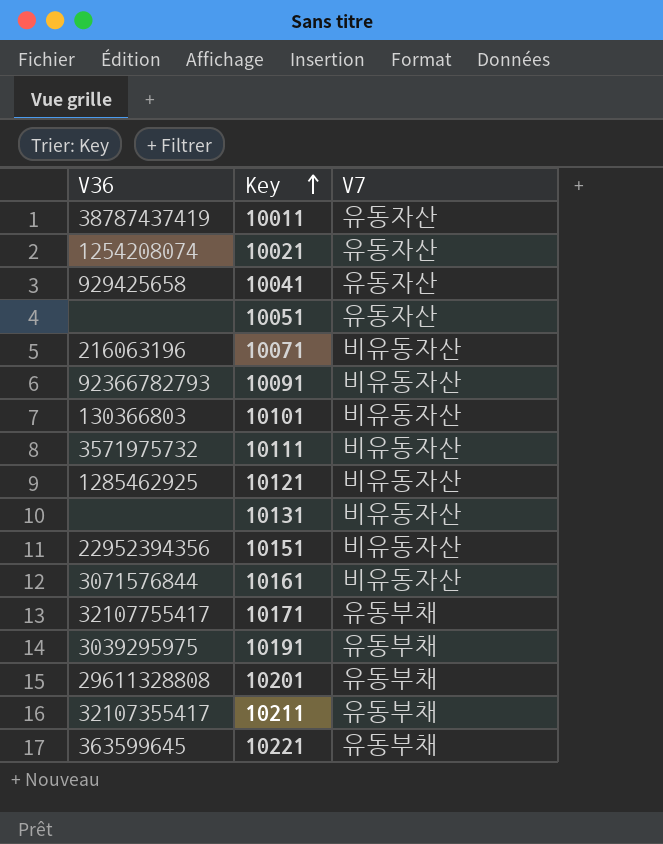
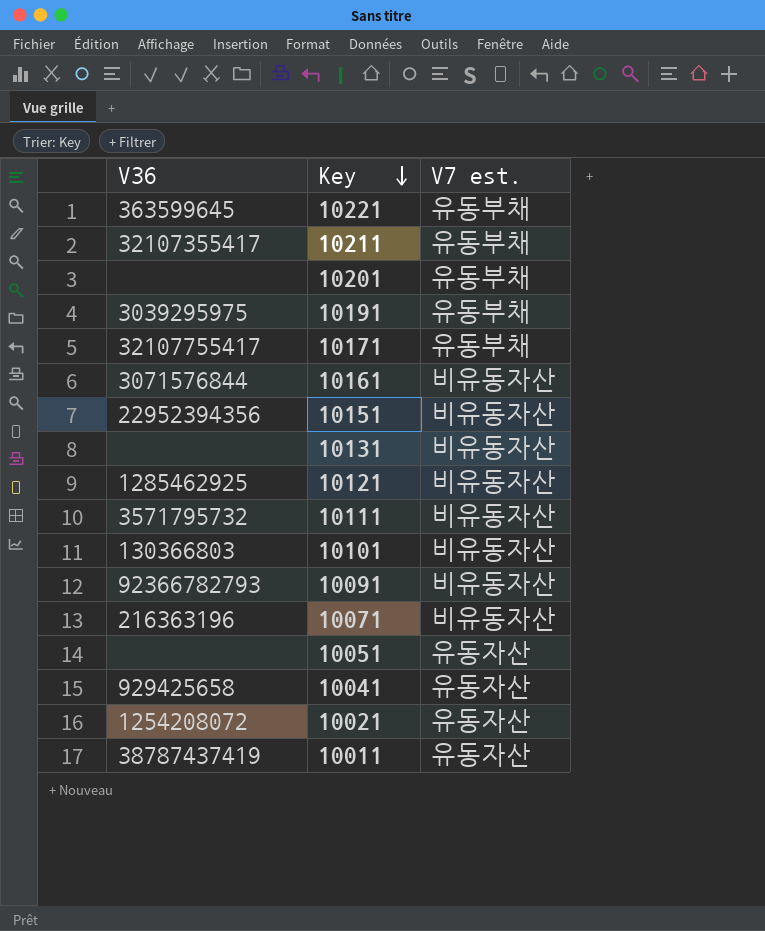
row order: Key ascending -> Key descending
column name: V7 -> V7 est.
10201 | V36: 29611328808 -> none
10111 | V36: 3571975732 -> 3571795732
10071 | V36: 216063196 -> 216363196
10021 | V36: 1254208074 -> 1254208072

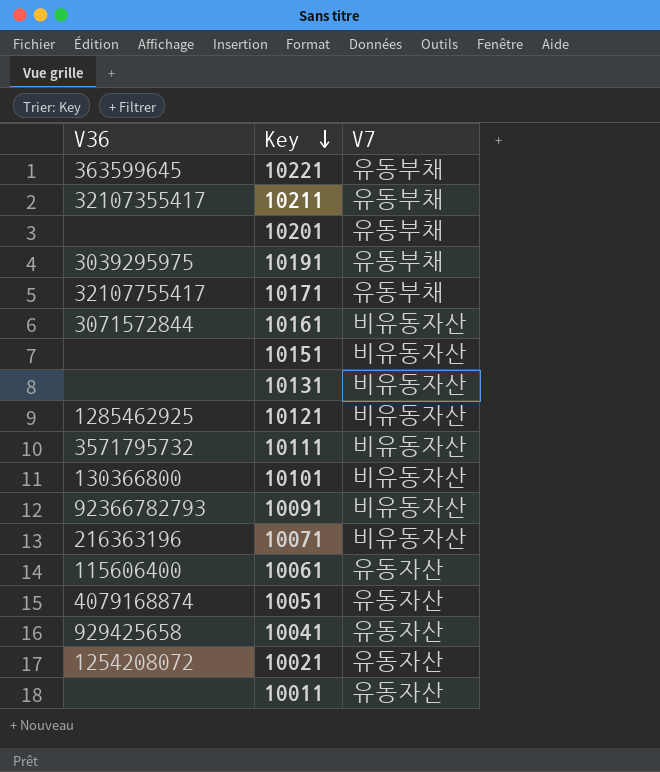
column name: V7 est. -> V7
10161 | V36: 3071576844 -> 3071572844
10151 | V36: 22952394356 -> none
10101 | V36: 130366803 -> 130366800
row 10061: none -> 115606400 | 유동자산
10051 | V36: none -> 4079168874
10011 | V36: 38787437419 -> none

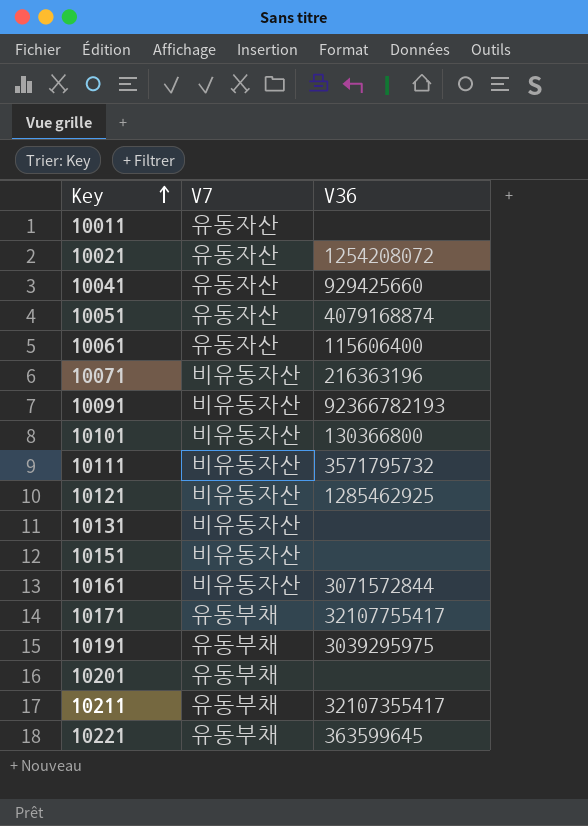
row order: Key descending -> Key ascending
column V36 | position: 1 -> 3
10041 | V36: 929425658 -> 929425660
10091 | V36: 92366782793 -> 92366782193

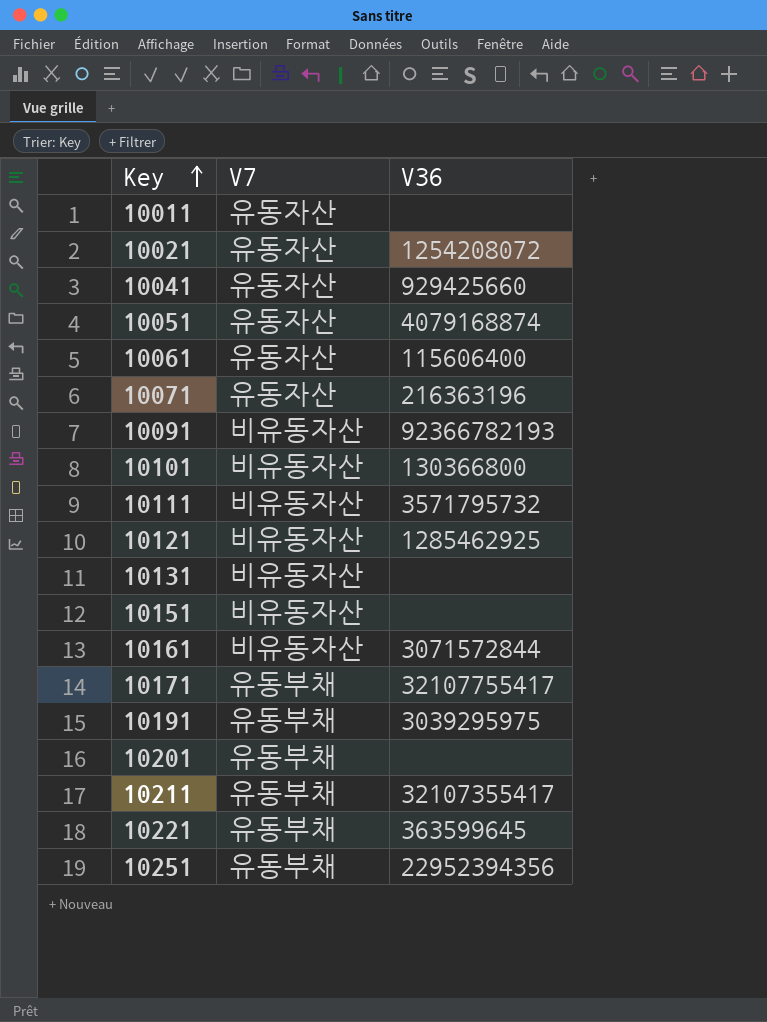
10071 | V7: 비유동자산 -> 유동자산
row 10251: none -> 유동부채 | 22952394356

